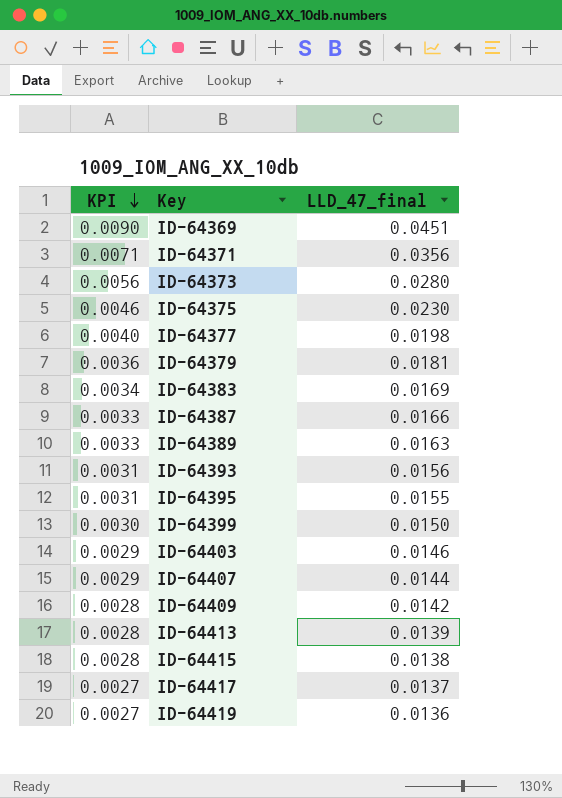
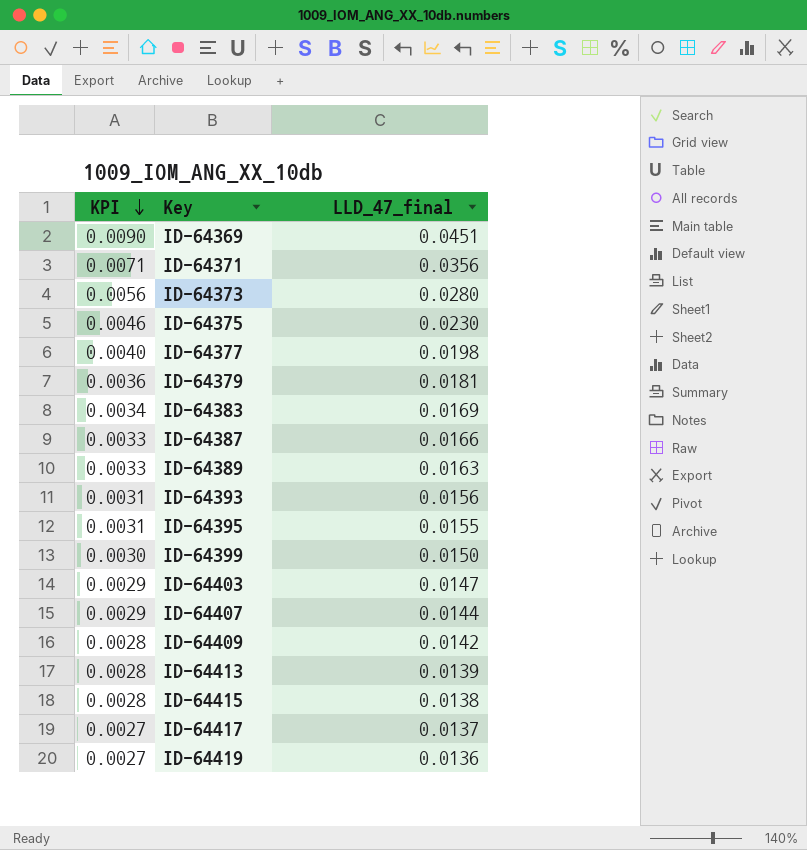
ID-64403 | LLD_47_final: 0.0146 -> 0.0147

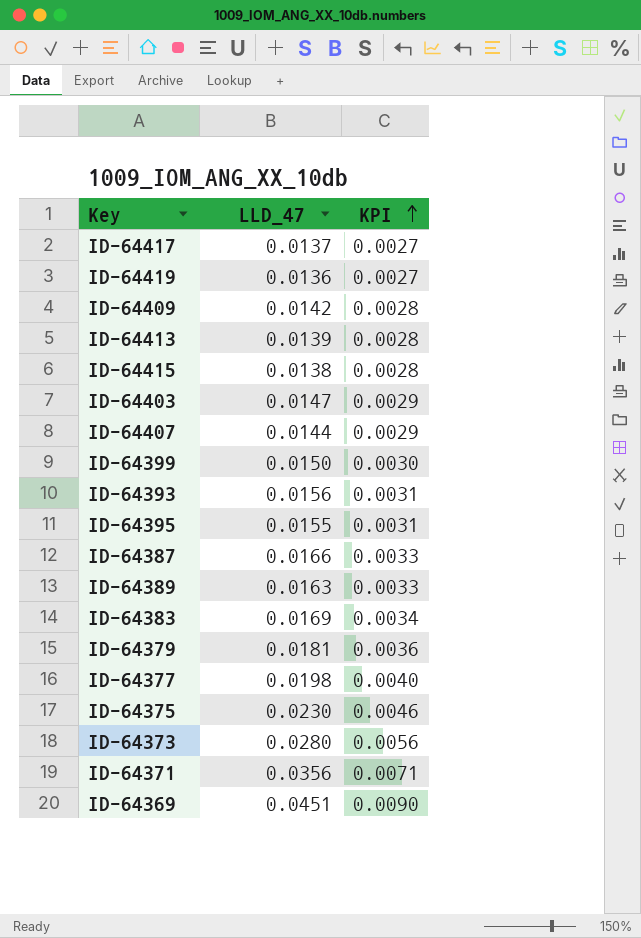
row order: KPI descending -> KPI ascending
column name: LLD_47_final -> LLD_47
column KPI | position: 1 -> 3

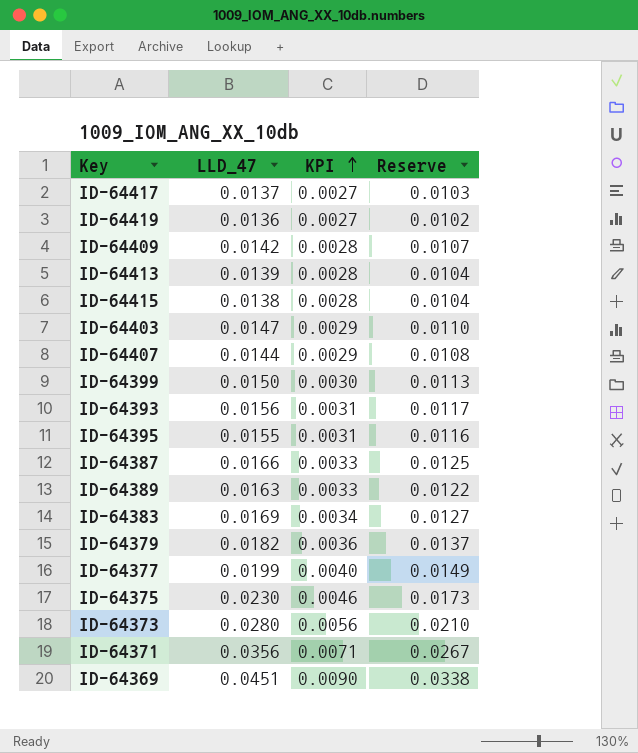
column Reserve | formula: none -> [LLD_47] * 0.75
ID-64379 | LLD_47: 0.0181 -> 0.0182
ID-64377 | LLD_47: 0.0198 -> 0.0199

